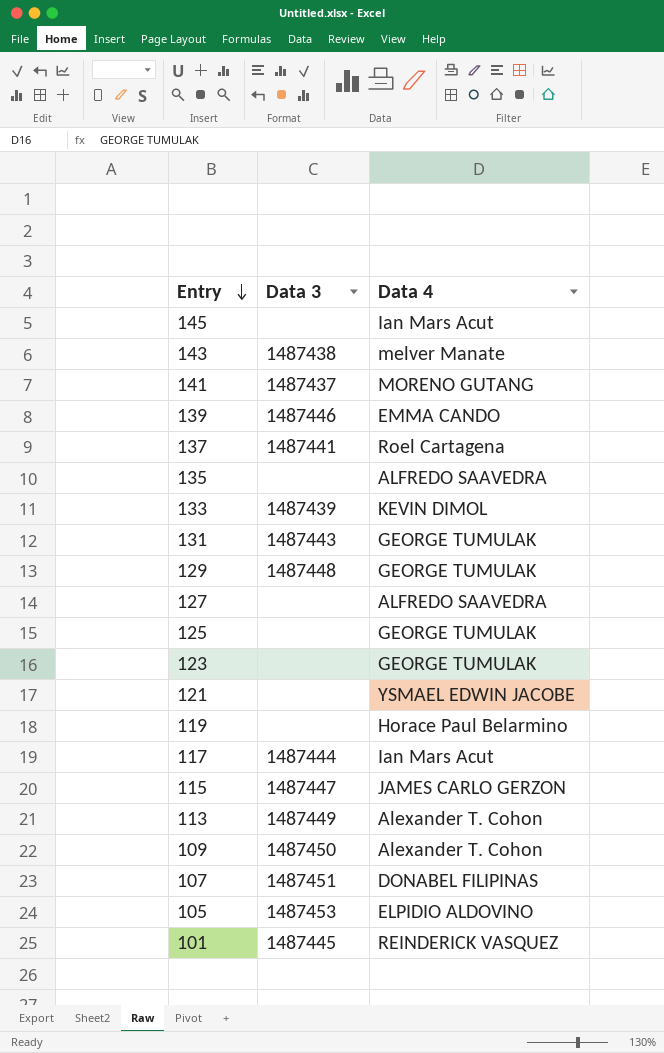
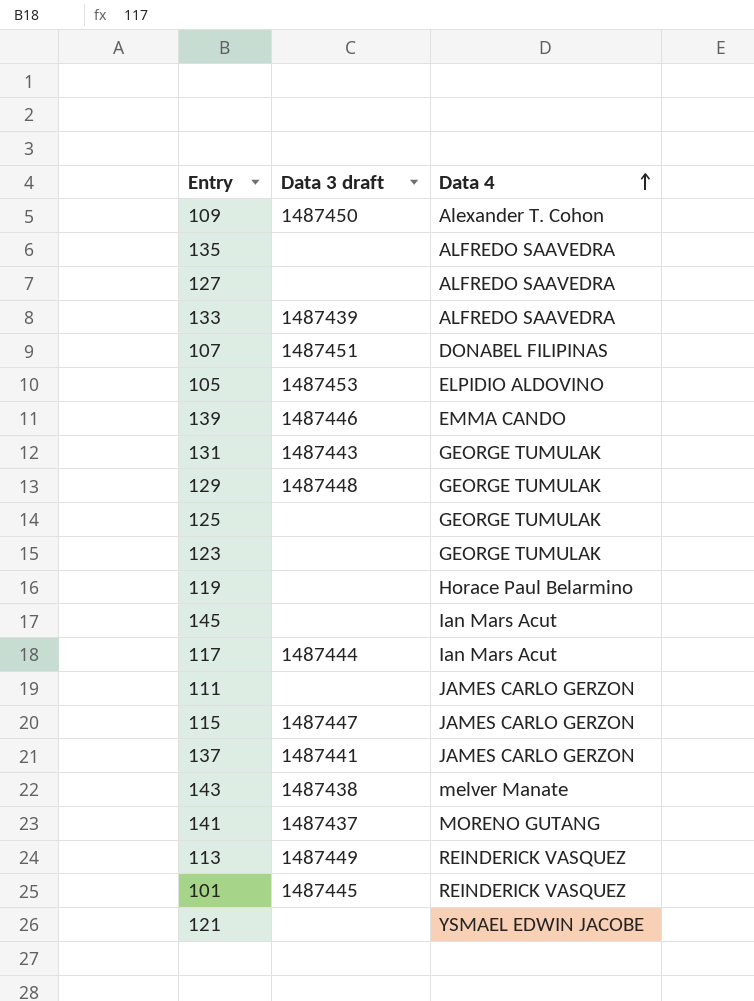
row order: Entry descending -> Data 4 ascending
column name: Data 3 -> Data 3 draft
133 | Data 4: KEVIN DIMOL -> ALFREDO SAAVEDRA
row 111: none -> none | JAMES CARLO GERZON
137 | Data 4: Roel Cartagena -> JAMES CARLO GERZON
113 | Data 4: Alexander T. Cohon -> REINDERICK VASQUEZ

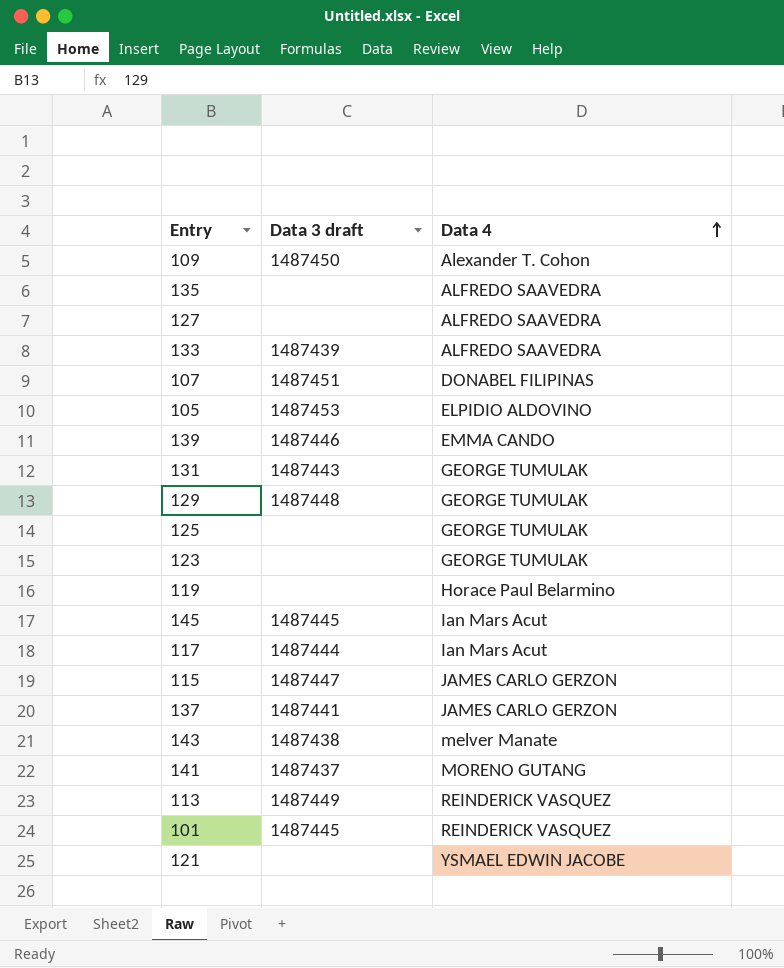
row 111: none | JAMES CARLO GERZON -> none
145 | Data 3 draft: none -> 1487445

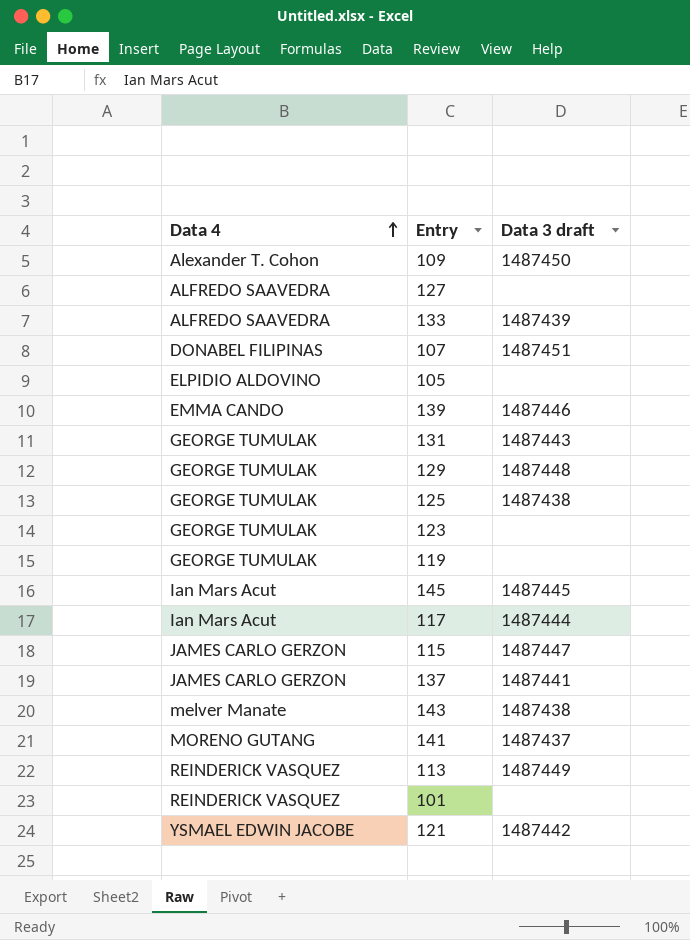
column Data 4 | position: 3 -> 1
row 135: none | ALFREDO SAAVEDRA -> none
105 | Data 3 draft: 1487453 -> none
125 | Data 3 draft: none -> 1487438
119 | Data 4: Horace Paul Belarmino -> GEORGE TUMULAK
101 | Data 3 draft: 1487445 -> none
121 | Data 3 draft: none -> 1487442

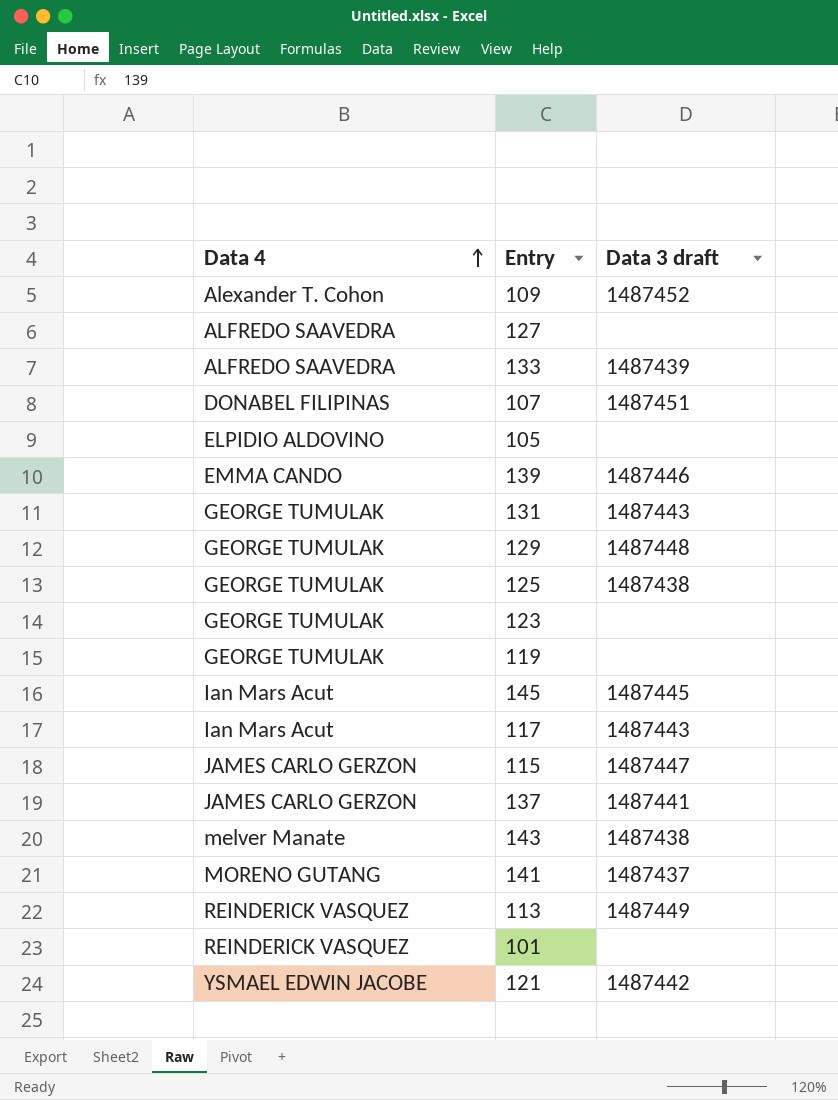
109 | Data 3 draft: 1487450 -> 1487452
117 | Data 3 draft: 1487444 -> 1487443

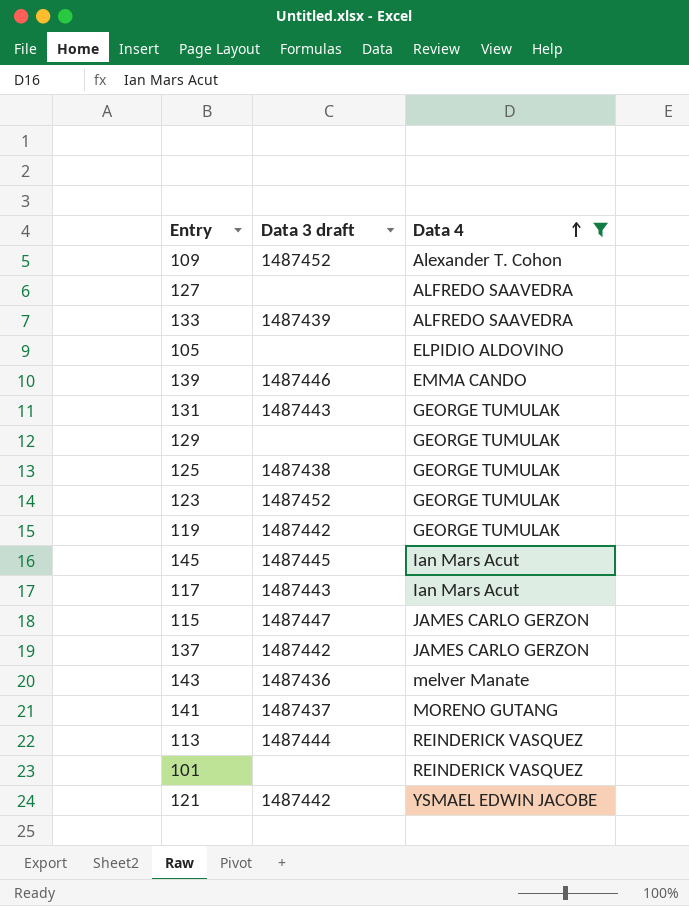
filter: none -> Data 4 != DONABEL FILIPINAS
column Data 4 | position: 1 -> 3
129 | Data 3 draft: 1487448 -> none
123 | Data 3 draft: none -> 1487452
119 | Data 3 draft: none -> 1487442
137 | Data 3 draft: 1487441 -> 1487442
143 | Data 3 draft: 1487438 -> 1487436
113 | Data 3 draft: 1487449 -> 1487444

